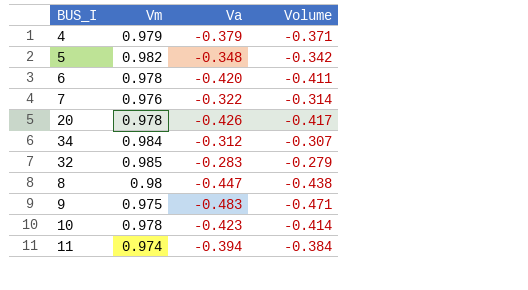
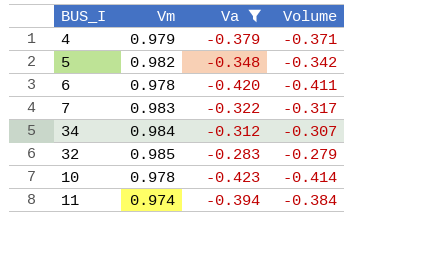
filter: none -> Va >= -0.423
7 | Vm: 0.976 -> 0.983
7 | Volume: -0.314 -> -0.317

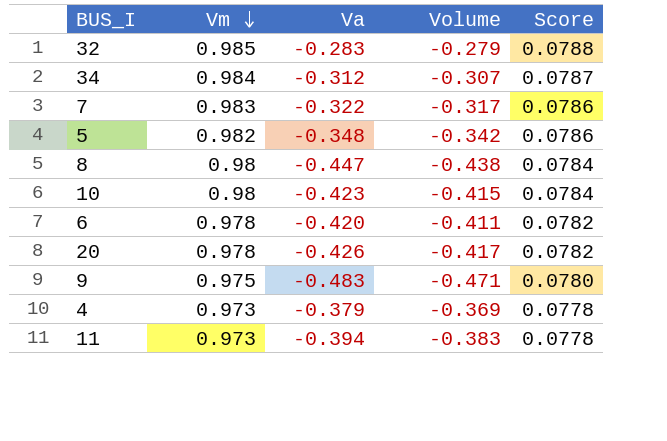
filter: Va >= -0.423 -> none
row order: none -> Vm descending
column Score | formula: none -> [Vm] * 0.08
10 | Vm: 0.978 -> 0.98
10 | Volume: -0.414 -> -0.415
4 | Vm: 0.979 -> 0.973
4 | Volume: -0.371 -> -0.369
11 | Vm: 0.974 -> 0.973
11 | Volume: -0.384 -> -0.383

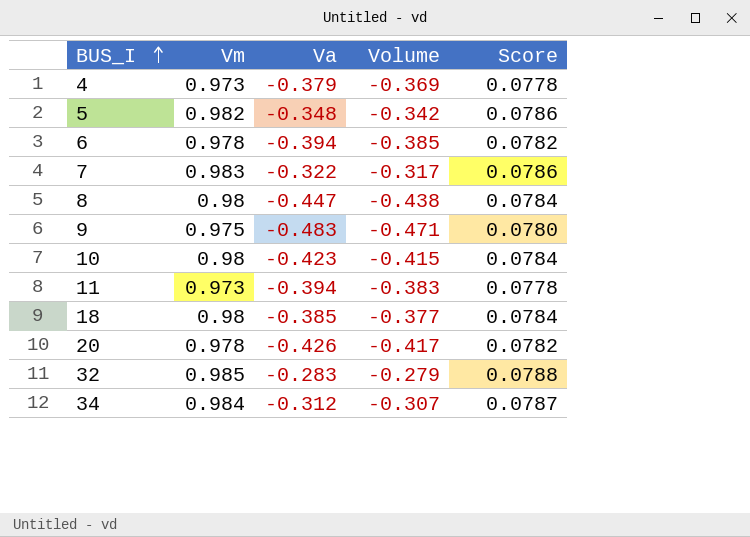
row order: Vm descending -> BUS_I ascending
6 | Va: -0.420 -> -0.394
6 | Volume: -0.411 -> -0.385
row 18: none -> 0.98 | -0.385 | -0.377 | 0.0784

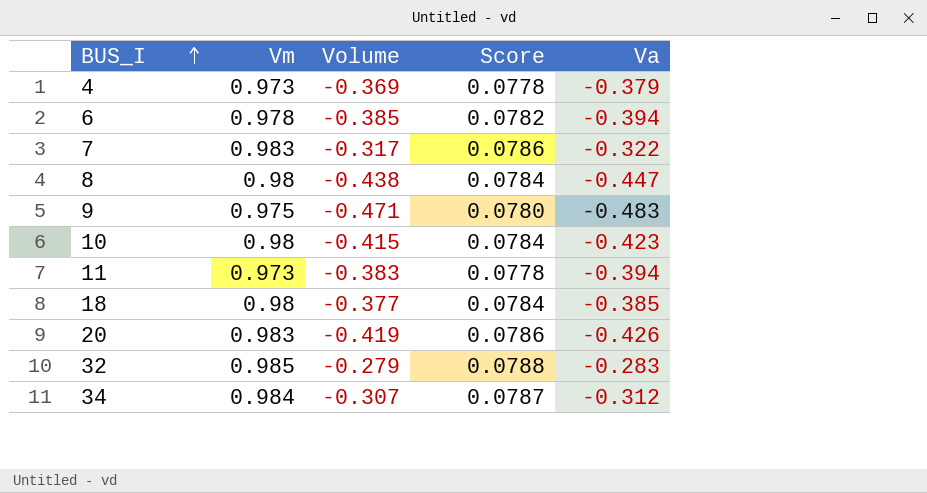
column Va | position: 3 -> 5
row 5: 0.982 | -0.348 | -0.342 | 0.0786 -> none
20 | Vm: 0.978 -> 0.983
20 | Volume: -0.417 -> -0.419
20 | Score: 0.0782 -> 0.0786

